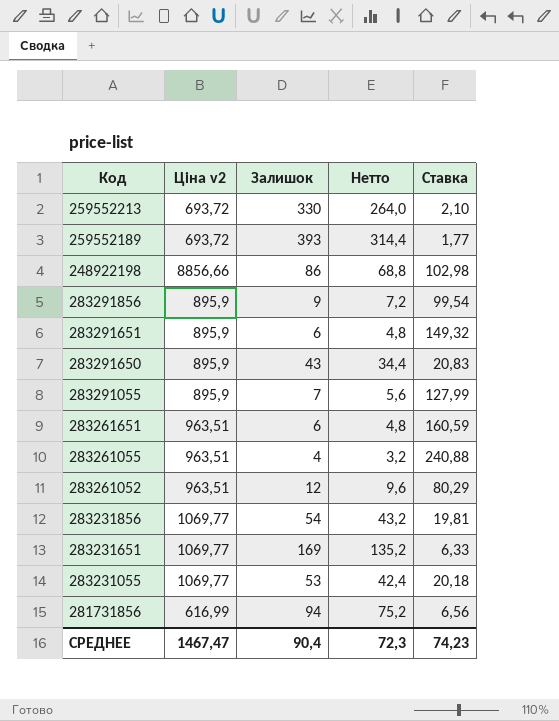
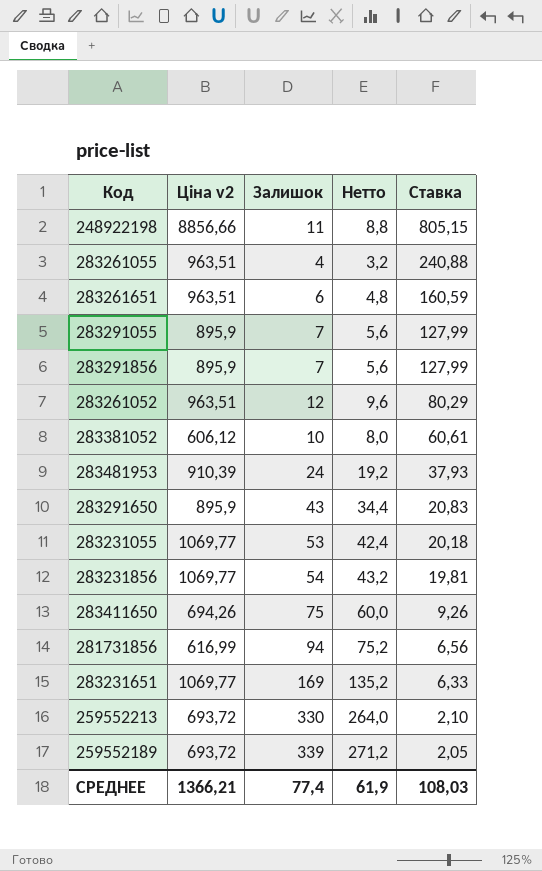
row order: none -> Ставка descending
row 283291651: 895,9 | 6 | 4,8 | 149,32 -> none
248922198 | Залишок: 86 -> 11
248922198 | Нетто: 68,8 -> 8,8
248922198 | Ставка: 102,98 -> 805,15
283291856 | Залишок: 9 -> 7
283291856 | Нетто: 7,2 -> 5,6
283291856 | Ставка: 99,54 -> 127,99
row 283381052: none -> 606,12 | 10 | 8,0 | 60,61
row 283481953: none -> 910,39 | 24 | 19,2 | 37,93
row 283411650: none -> 694,26 | 75 | 60,0 | 9,26
259552189 | Залишок: 393 -> 339
259552189 | Нетто: 314,4 -> 271,2
259552189 | Ставка: 1,77 -> 2,05
СРЕДНЕЕ | Ціна v2: 1467,47 -> 1366,21
СРЕДНЕЕ | Залишок: 90,4 -> 77,4
СРЕДНЕЕ | Нетто: 72,3 -> 61,9
СРЕДНЕЕ | Ставка: 74,23 -> 108,03

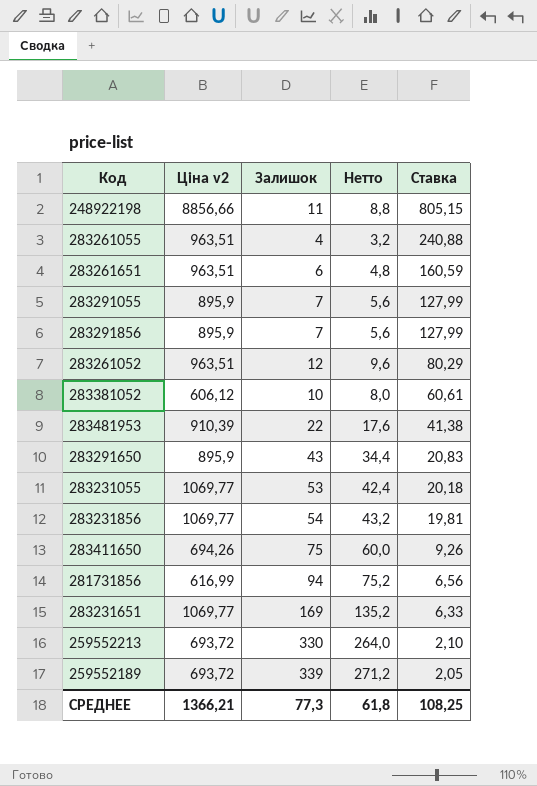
283481953 | Залишок: 24 -> 22
283481953 | Нетто: 19,2 -> 17,6
283481953 | Ставка: 37,93 -> 41,38
СРЕДНЕЕ | Залишок: 77,4 -> 77,3
СРЕДНЕЕ | Нетто: 61,9 -> 61,8
СРЕДНЕЕ | Ставка: 108,03 -> 108,25

